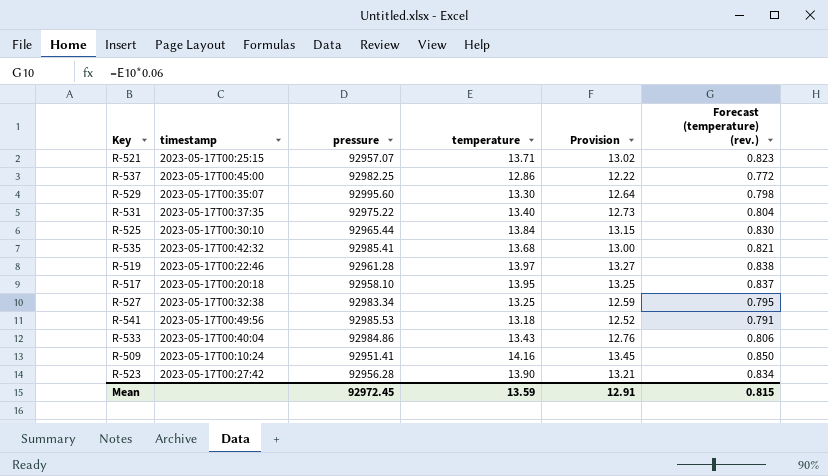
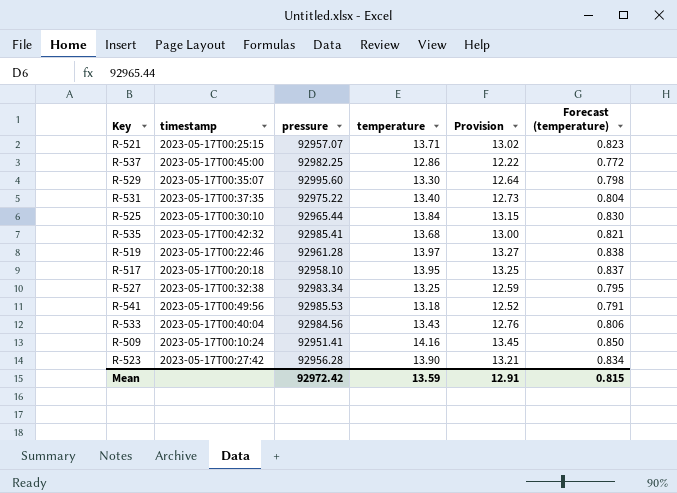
column name: Forecast (temperature) (rev.) -> Forecast (temperature)
R-533 | pressure: 92984.86 -> 92984.56
Mean | pressure: 92972.45 -> 92972.42

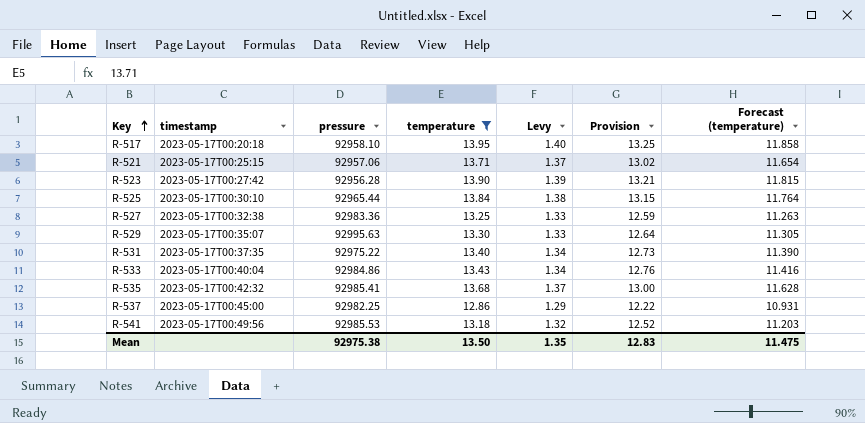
filter: none -> temperature <= 13.95
row order: none -> Key ascending
column Levy | formula: none -> [temperature] * 0.1
column Forecast (temperature) | formula: [temperature] * 0.06 -> [temperature] * 0.85
R-521 | pressure: 92957.07 -> 92957.06
R-527 | pressure: 92983.34 -> 92983.36
R-529 | pressure: 92995.60 -> 92995.63
R-533 | pressure: 92984.56 -> 92984.86
Mean | pressure: 92972.42 -> 92975.38
Mean | temperature: 13.59 -> 13.50
Mean | Provision: 12.91 -> 12.83
Mean | Forecast (temperature): 0.815 -> 11.475

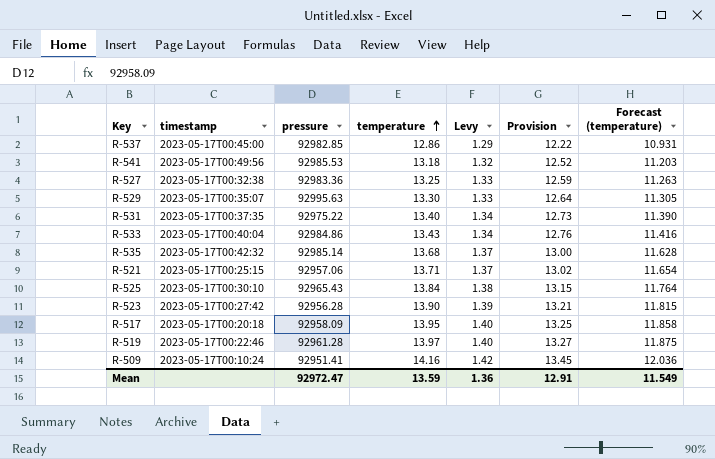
filter: temperature <= 13.95 -> none
row order: Key ascending -> temperature ascending
R-537 | pressure: 92982.25 -> 92982.85
R-535 | pressure: 92985.41 -> 92985.14
R-525 | pressure: 92965.44 -> 92965.43
R-517 | pressure: 92958.10 -> 92958.09
Mean | pressure: 92975.38 -> 92972.47
Mean | temperature: 13.50 -> 13.59
Mean | Levy: 1.35 -> 1.36
Mean | Provision: 12.83 -> 12.91
Mean | Forecast (temperature): 11.475 -> 11.549

